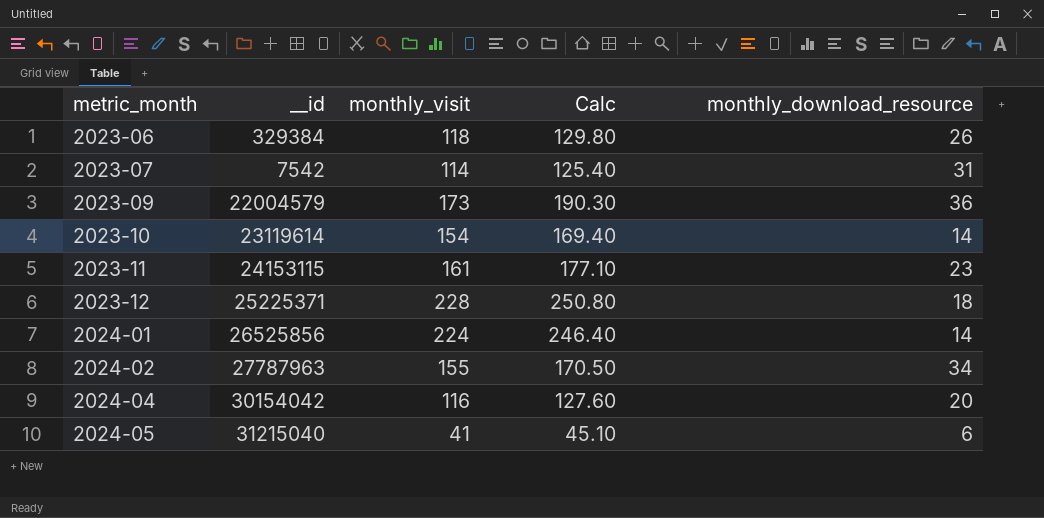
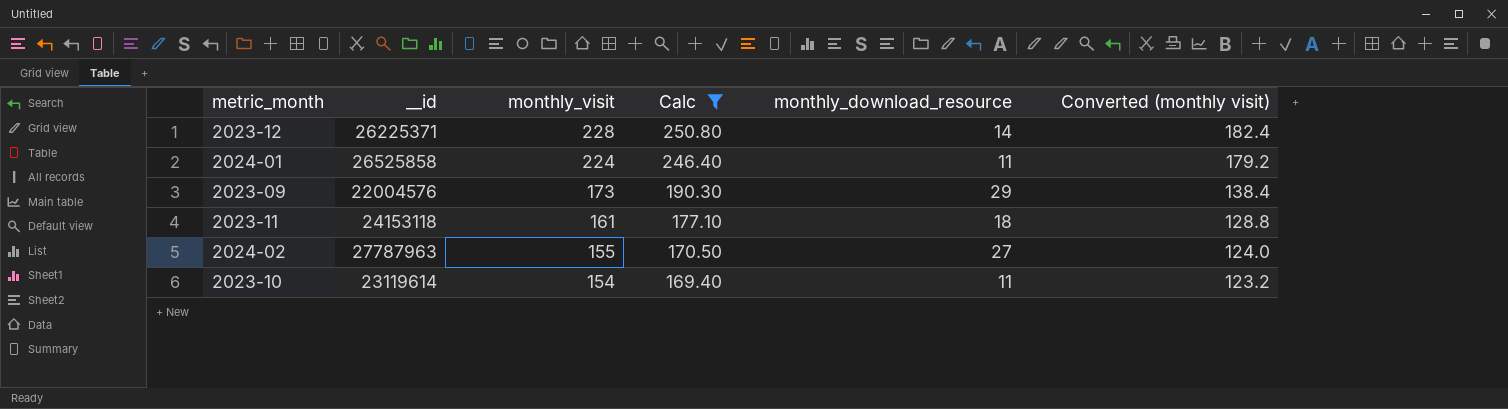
filter: none -> Calc >= 169.40
row order: metric_month ascending -> monthly_visit descending
column Converted (monthly visit) | formula: none -> [monthly_visit] * 0.8
2023-12 | __id: 25225371 -> 26225371
2023-12 | monthly_download_resource: 18 -> 14
2024-01 | __id: 26525856 -> 26525858
2024-01 | monthly_download_resource: 14 -> 11
2023-09 | __id: 22004579 -> 22004576
2023-09 | monthly_download_resource: 36 -> 29
2023-11 | __id: 24153115 -> 24153118
2023-11 | monthly_download_resource: 23 -> 18
2024-02 | monthly_download_resource: 34 -> 27
2023-10 | monthly_download_resource: 14 -> 11

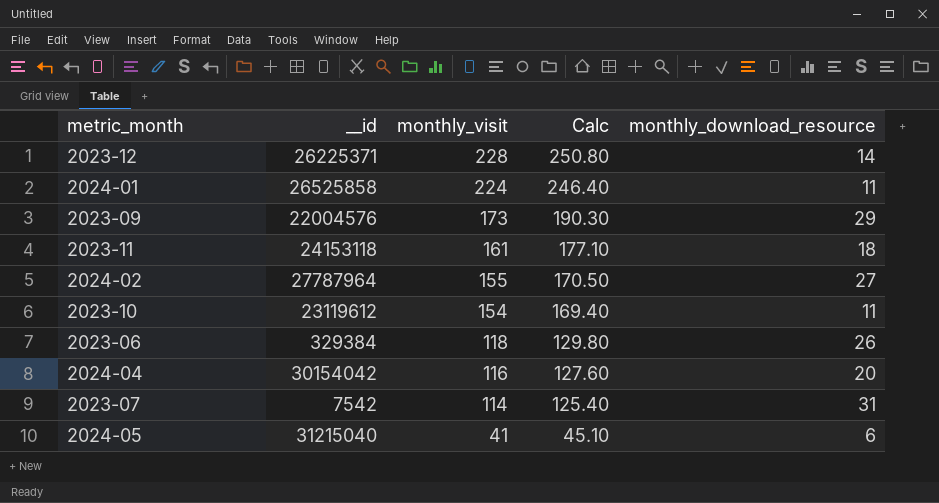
filter: Calc >= 169.40 -> none
column Converted (monthly visit) | formula: [monthly_visit] * 0.8 -> none
2024-02 | __id: 27787963 -> 27787964
2023-10 | __id: 23119614 -> 23119612

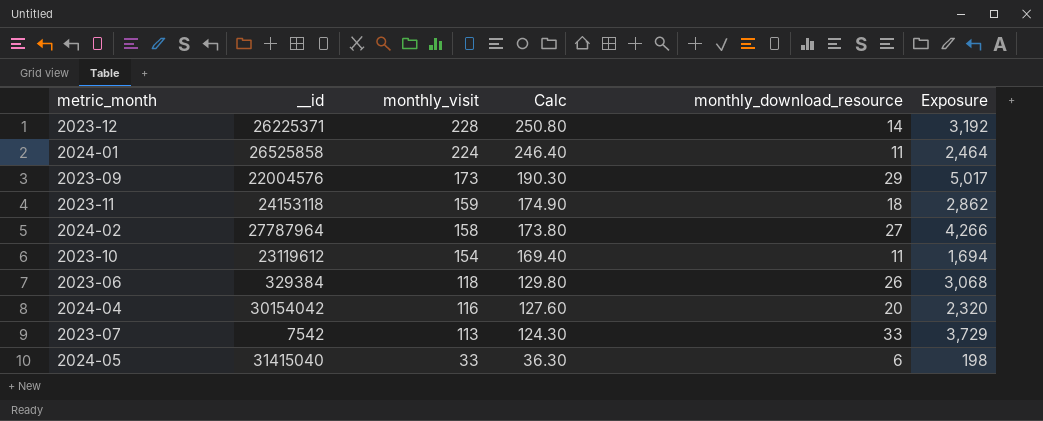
column Exposure | formula: none -> [monthly_visit] * [monthly_download_resource]
2023-11 | monthly_visit: 161 -> 159
2023-11 | Calc: 177.10 -> 174.90
2024-02 | monthly_visit: 155 -> 158
2024-02 | Calc: 170.50 -> 173.80
2023-07 | monthly_visit: 114 -> 113
2023-07 | Calc: 125.40 -> 124.30
2023-07 | monthly_download_resource: 31 -> 33
2024-05 | __id: 31215040 -> 31415040
2024-05 | monthly_visit: 41 -> 33
2024-05 | Calc: 45.10 -> 36.30

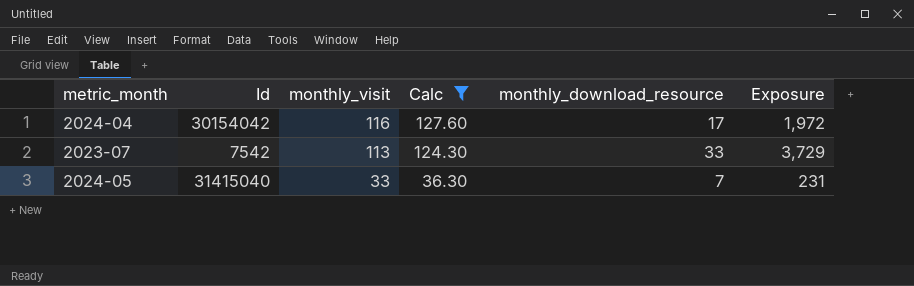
filter: none -> Calc <= 127.60
column name: __id -> Id
2024-04 | monthly_download_resource: 20 -> 17
2024-04 | Exposure: 2,320 -> 1,972
2024-05 | monthly_download_resource: 6 -> 7
2024-05 | Exposure: 198 -> 231

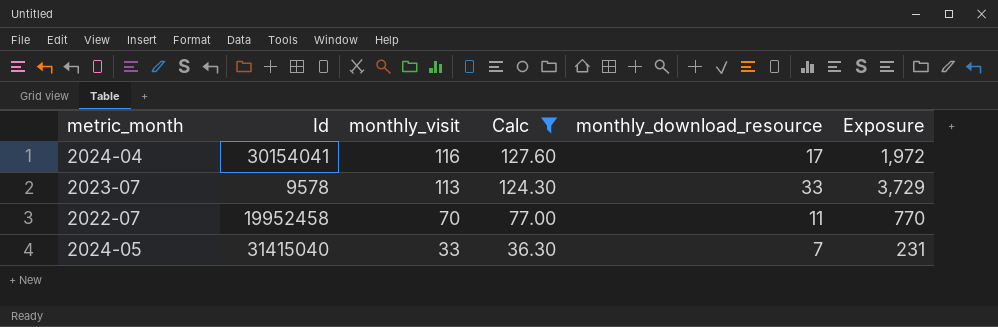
2024-04 | Id: 30154042 -> 30154041
2023-07 | Id: 7542 -> 9578
row 2022-07: none -> 19952458 | 70 | 77.00 | 11 | 770

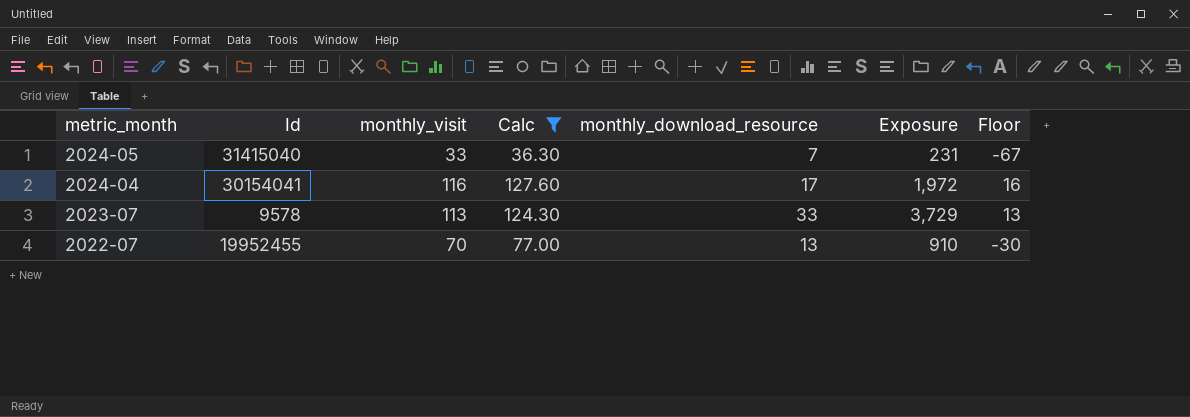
row order: monthly_visit descending -> metric_month descending
column Floor | formula: none -> [monthly_visit] - 100
2022-07 | Id: 19952458 -> 19952455
2022-07 | monthly_download_resource: 11 -> 13
2022-07 | Exposure: 770 -> 910

